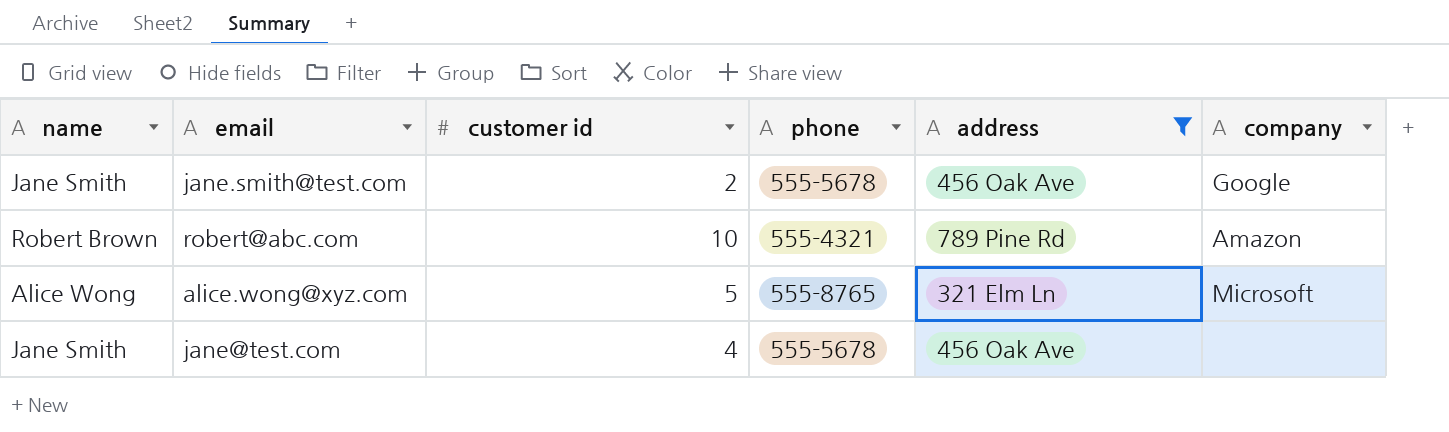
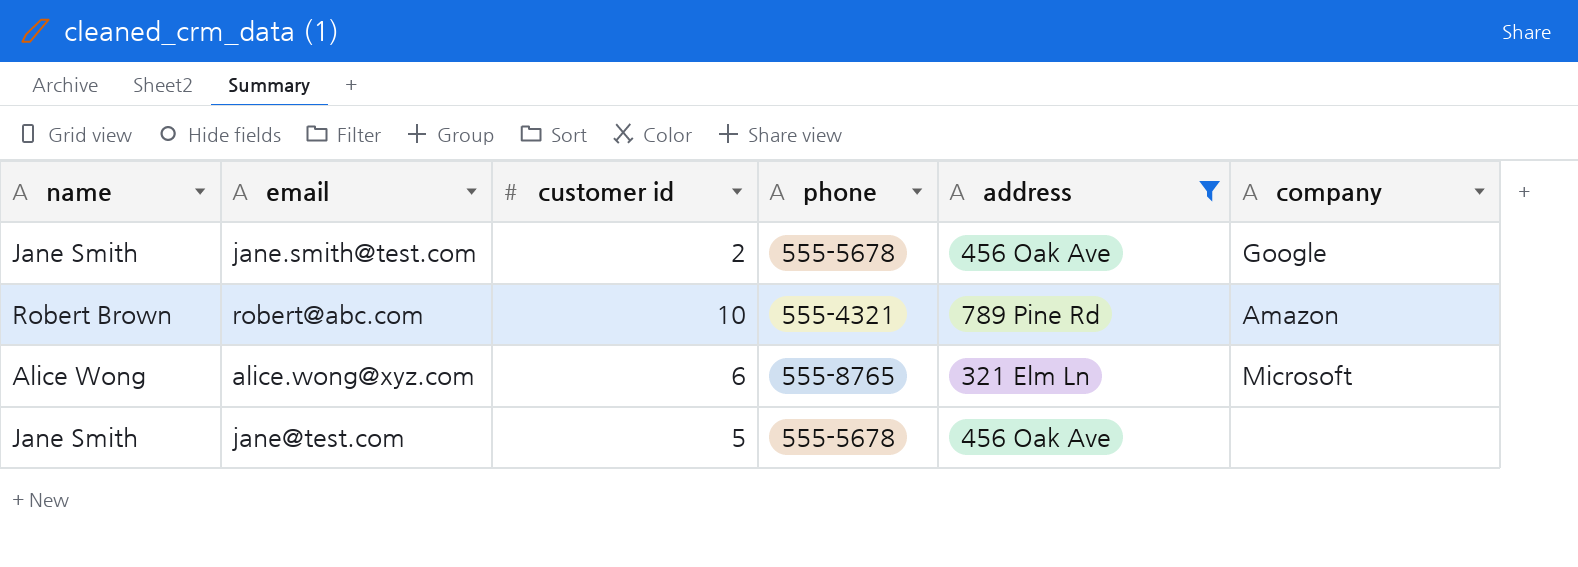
alice.wong@xyz.com | customer id: 5 -> 6
jane@test.com | customer id: 4 -> 5

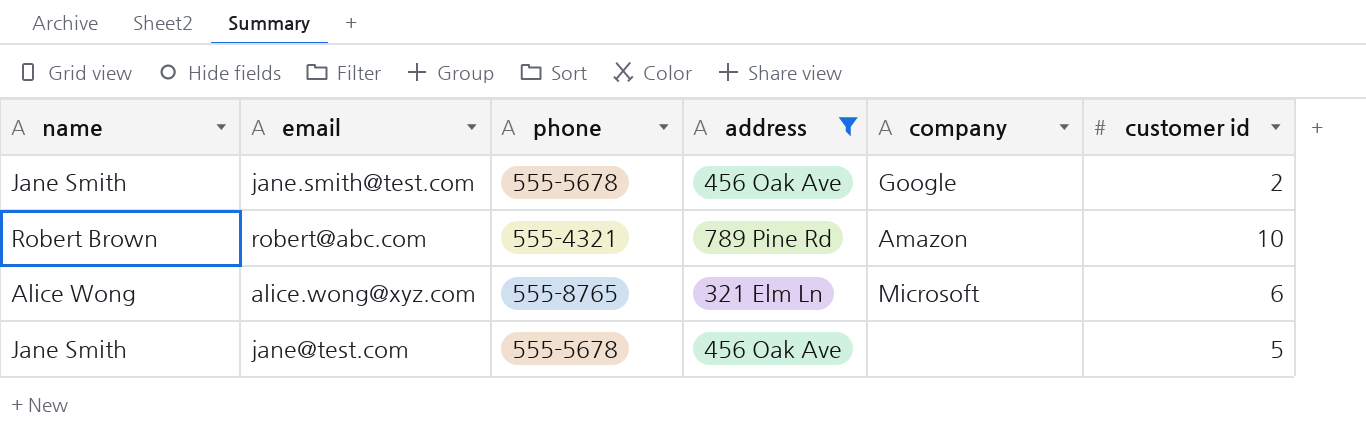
column customer id | position: 3 -> 6

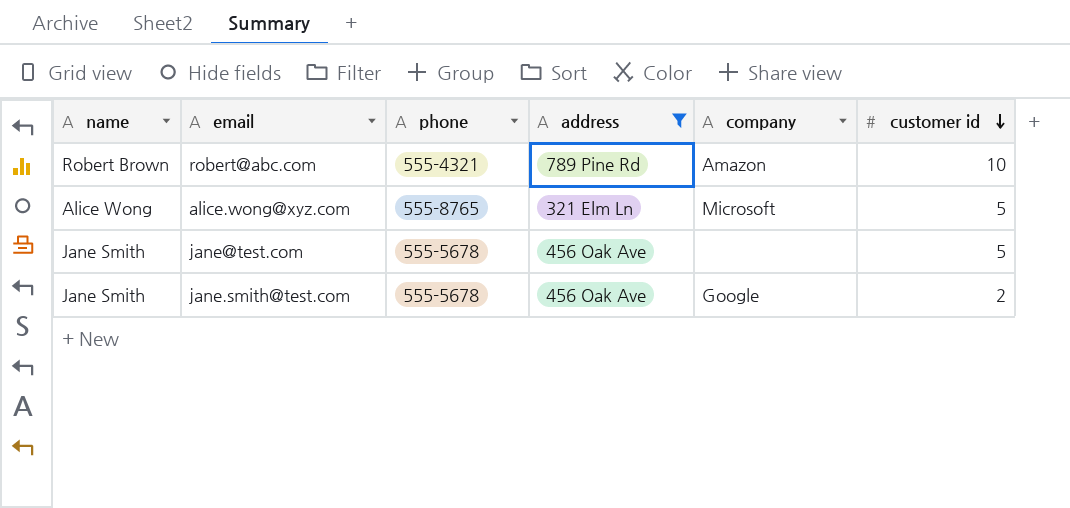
row order: none -> customer id descending
alice.wong@xyz.com | customer id: 6 -> 5

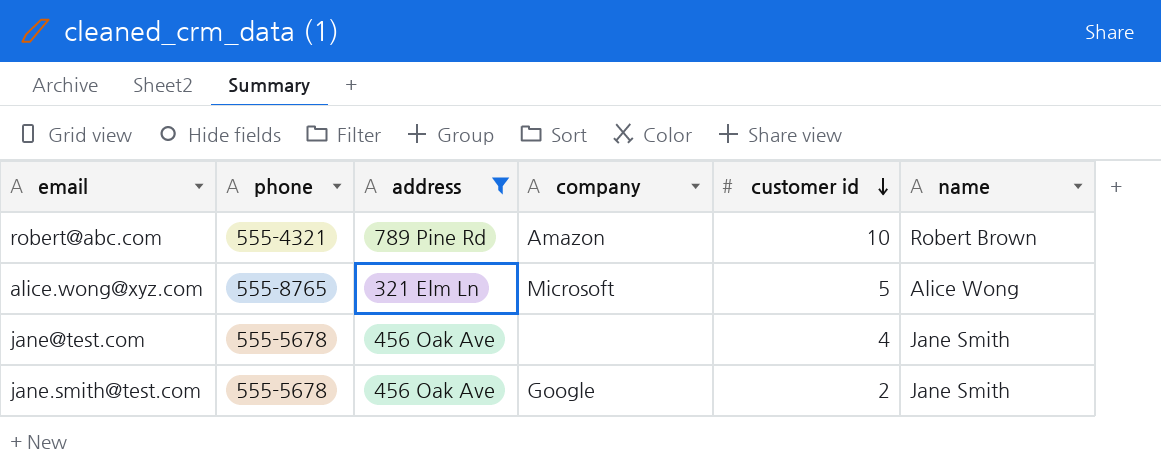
column name | position: 1 -> 6
jane@test.com | customer id: 5 -> 4

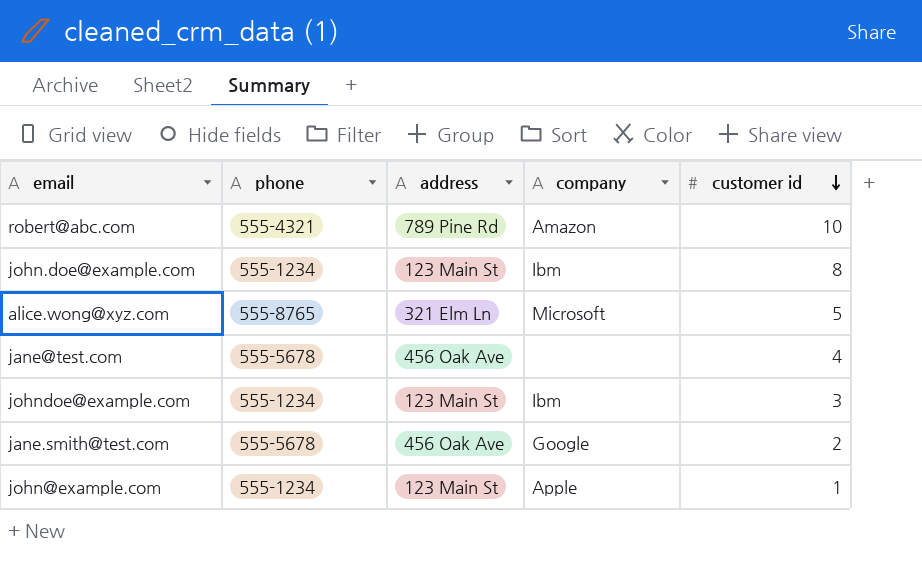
filter: address != 123 Main St -> none
column name | position: 6 -> none

